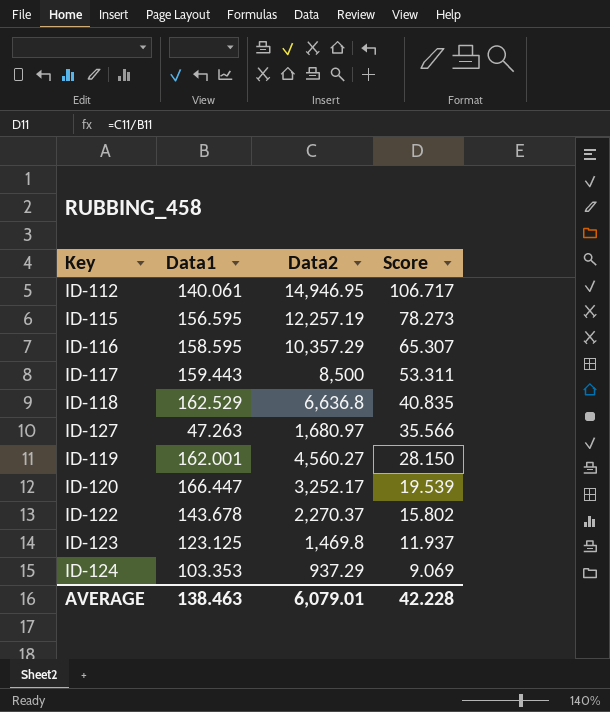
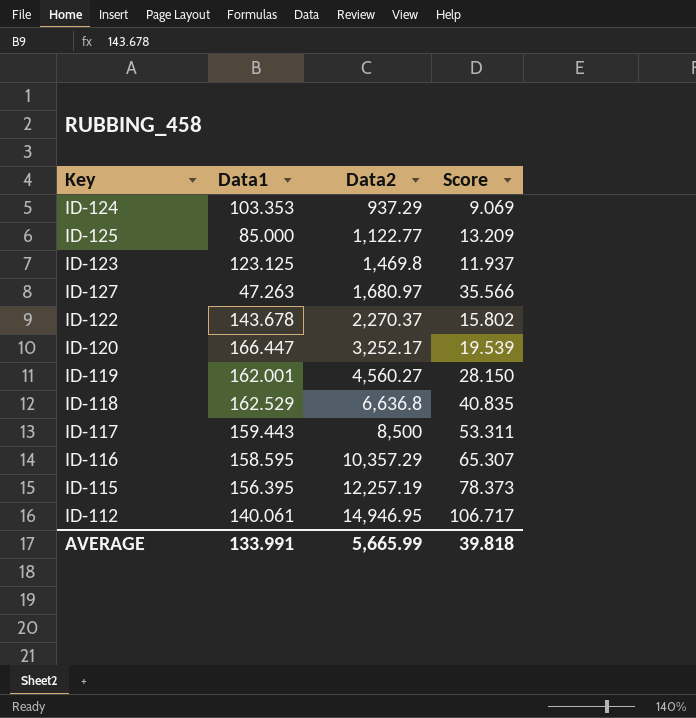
row order: Score descending -> Data2 ascending
row ID-125: none -> 85.000 | 1,122.77 | 13.209
ID-115 | Data1: 156.595 -> 156.395
ID-115 | Score: 78.273 -> 78.373
AVERAGE | Data1: 138.463 -> 133.991
AVERAGE | Data2: 6,079.01 -> 5,665.99
AVERAGE | Score: 42.228 -> 39.818

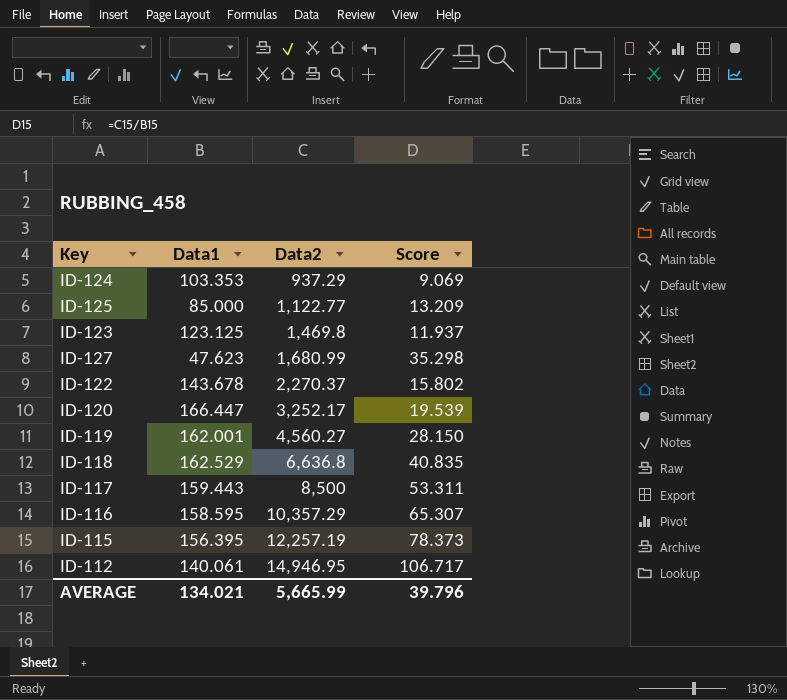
ID-127 | Data1: 47.263 -> 47.623
ID-127 | Data2: 1,680.97 -> 1,680.99
ID-127 | Score: 35.566 -> 35.298
AVERAGE | Data1: 133.991 -> 134.021
AVERAGE | Score: 39.818 -> 39.796

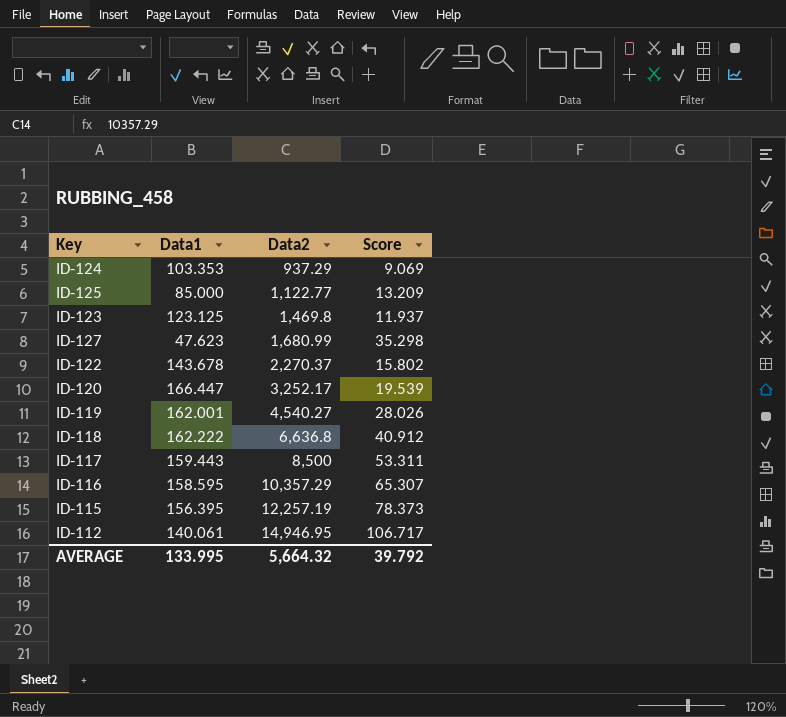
ID-119 | Data2: 4,560.27 -> 4,540.27
ID-119 | Score: 28.150 -> 28.026
ID-118 | Data1: 162.529 -> 162.222
ID-118 | Score: 40.835 -> 40.912
AVERAGE | Data1: 134.021 -> 133.995
AVERAGE | Data2: 5,665.99 -> 5,664.32
AVERAGE | Score: 39.796 -> 39.792

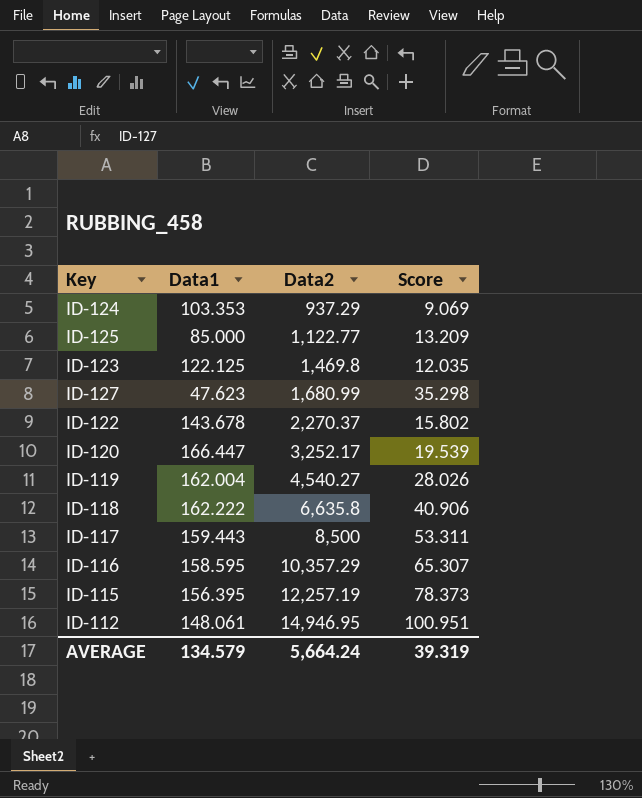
ID-123 | Data1: 123.125 -> 122.125
ID-123 | Score: 11.937 -> 12.035
ID-119 | Data1: 162.001 -> 162.004
ID-118 | Data2: 6,636.8 -> 6,635.8
ID-118 | Score: 40.912 -> 40.906
ID-112 | Data1: 140.061 -> 148.061
ID-112 | Score: 106.717 -> 100.951
AVERAGE | Data1: 133.995 -> 134.579
AVERAGE | Data2: 5,664.32 -> 5,664.24
AVERAGE | Score: 39.792 -> 39.319

